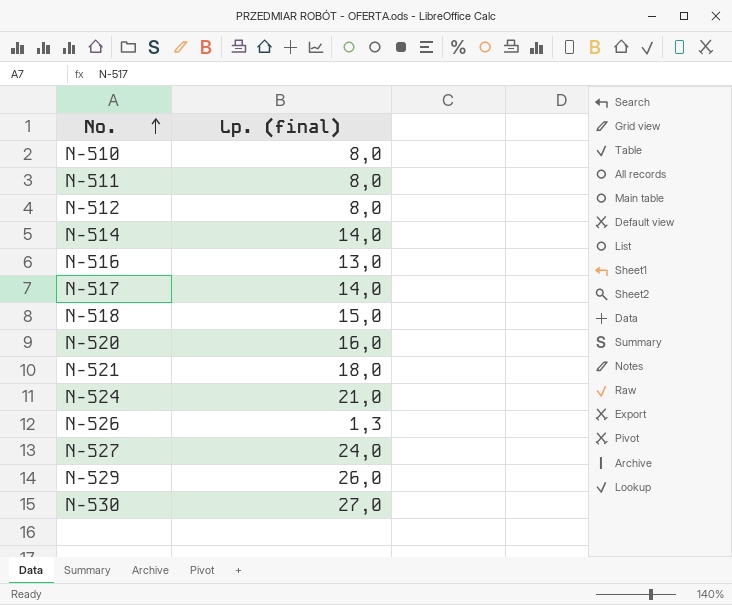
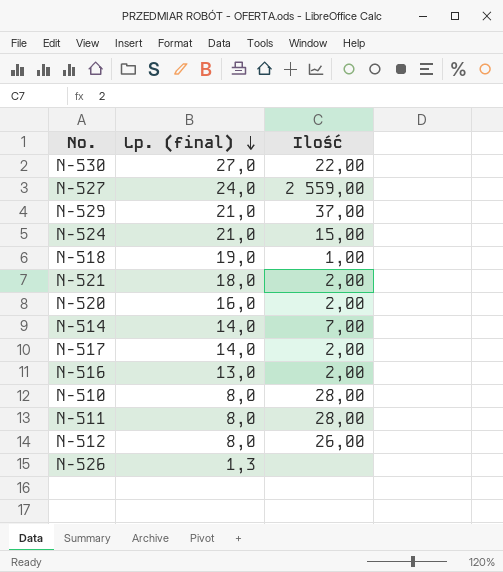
row order: No. ascending -> Lp. (final) descending
column Ilość | position: none -> 3
N-529 | Lp. (final): 26,0 -> 21,0
N-518 | Lp. (final): 15,0 -> 19,0

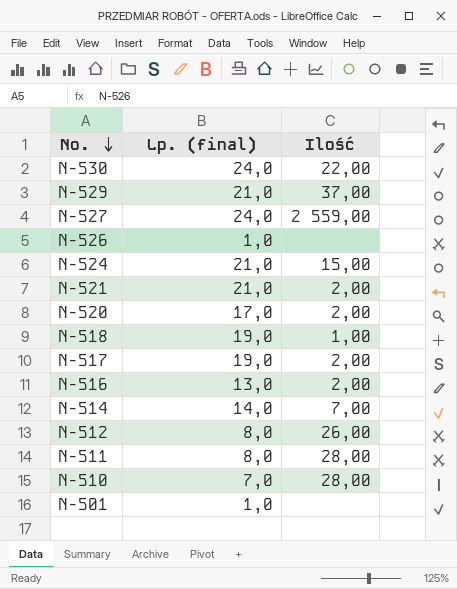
row order: Lp. (final) descending -> No. descending
N-530 | Lp. (final): 27,0 -> 24,0
N-526 | Lp. (final): 1,3 -> 1,0
N-521 | Lp. (final): 18,0 -> 21,0
N-520 | Lp. (final): 16,0 -> 17,0
N-517 | Lp. (final): 14,0 -> 19,0
N-510 | Lp. (final): 8,0 -> 7,0
row N-501: none -> 1,0 | none

